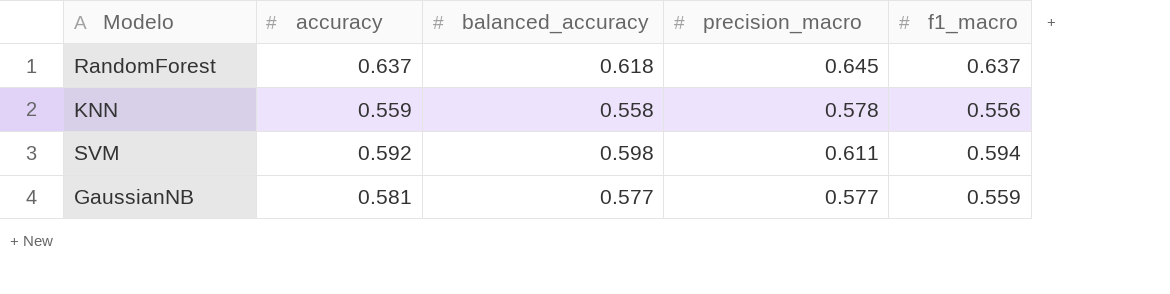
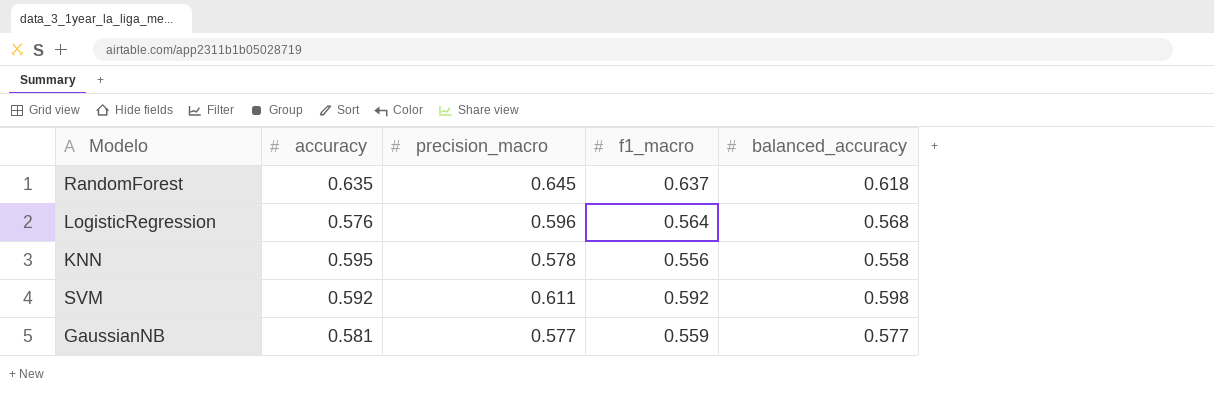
column balanced_accuracy | position: 3 -> 5
RandomForest | accuracy: 0.637 -> 0.635
row LogisticRegression: none -> 0.576 | 0.596 | 0.564 | 0.568
KNN | accuracy: 0.559 -> 0.595
SVM | f1_macro: 0.594 -> 0.592

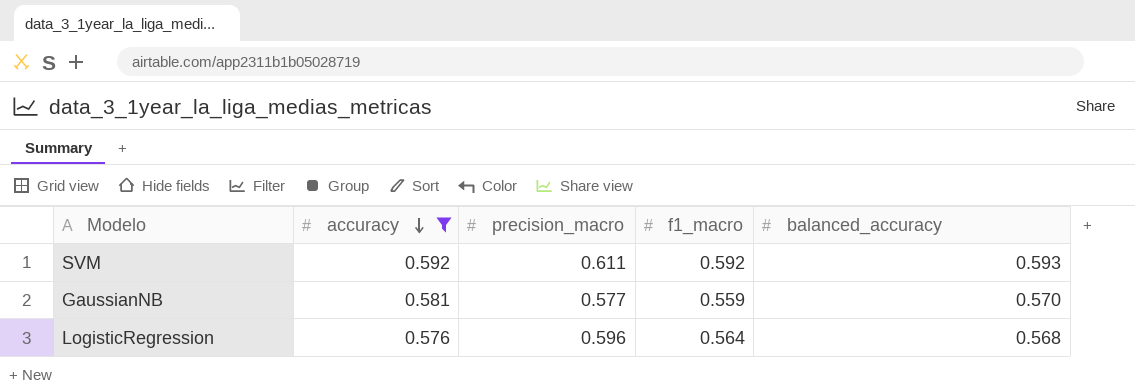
filter: none -> accuracy <= 0.592
row order: none -> accuracy descending
SVM | balanced_accuracy: 0.598 -> 0.593
GaussianNB | balanced_accuracy: 0.577 -> 0.570

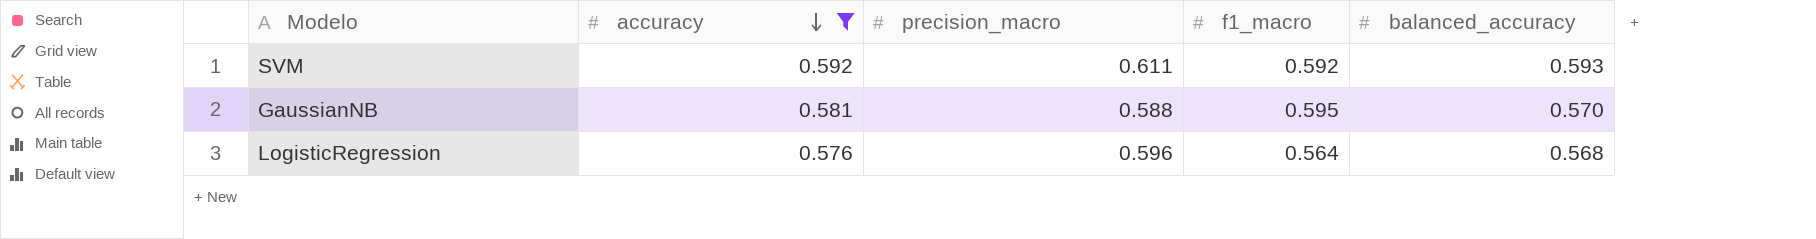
GaussianNB | precision_macro: 0.577 -> 0.588
GaussianNB | f1_macro: 0.559 -> 0.595

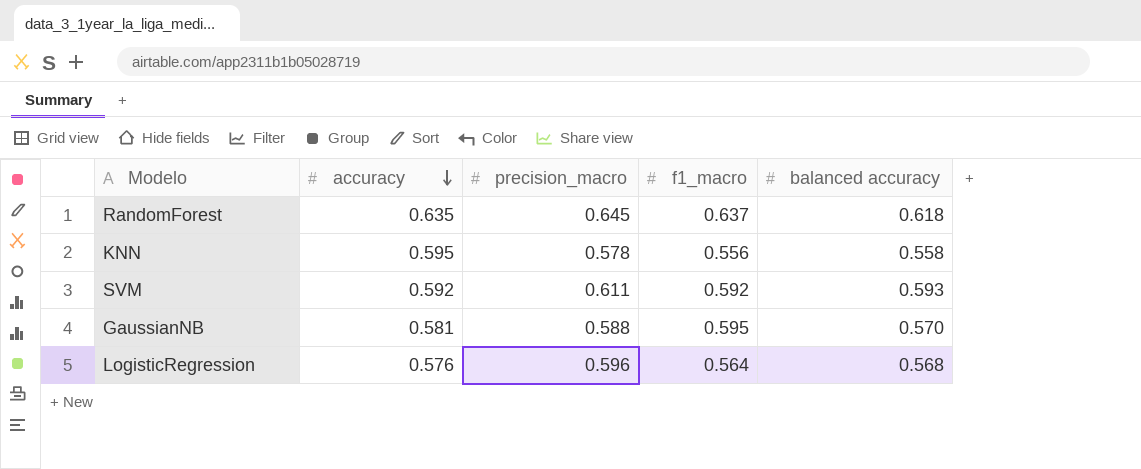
filter: accuracy <= 0.592 -> none
column name: balanced_accuracy -> balanced accuracy

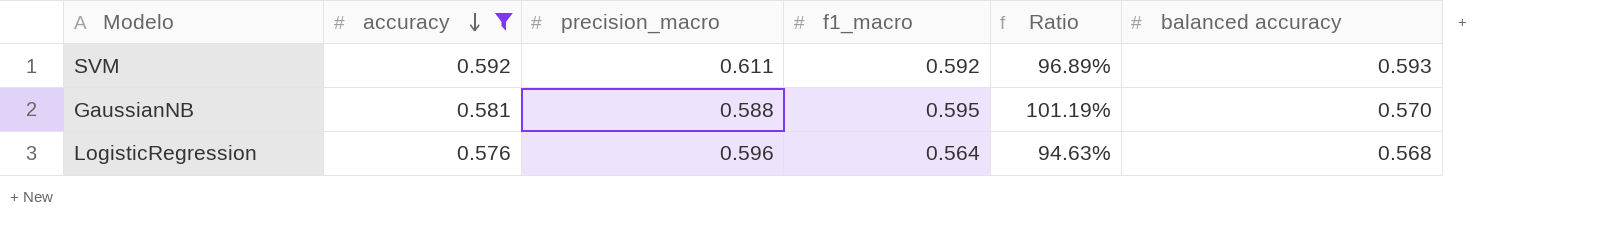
filter: none -> accuracy <= 0.592
column Ratio | formula: none -> [f1_macro] / [precision_macro]

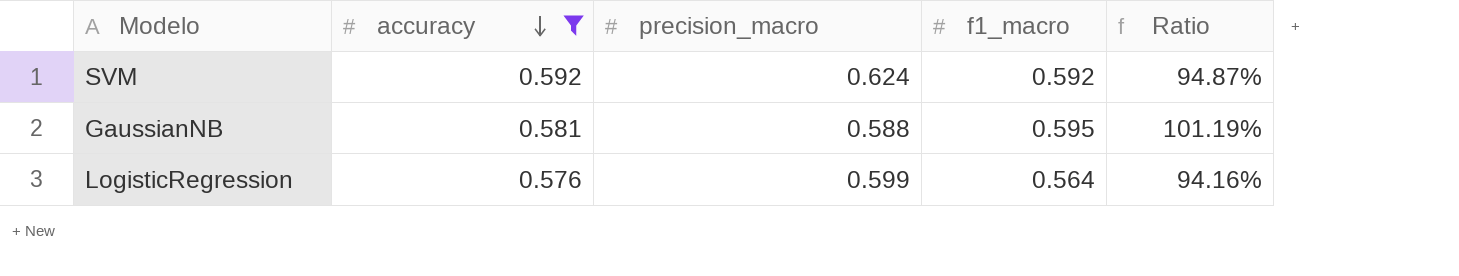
column balanced accuracy | position: 6 -> none
SVM | precision_macro: 0.611 -> 0.624
SVM | Ratio: 96.89% -> 94.87%
LogisticRegression | precision_macro: 0.596 -> 0.599
LogisticRegression | Ratio: 94.63% -> 94.16%

